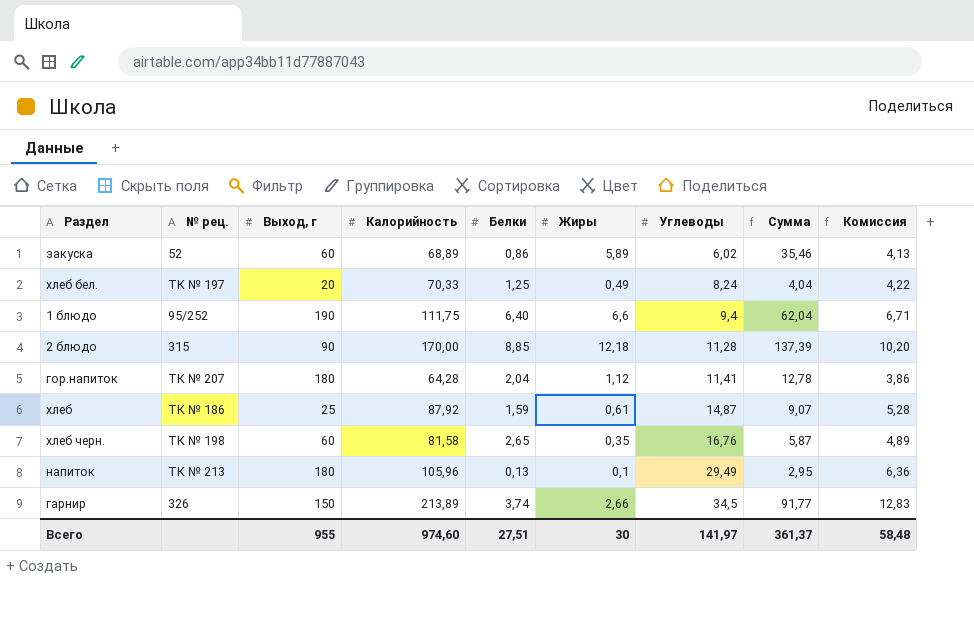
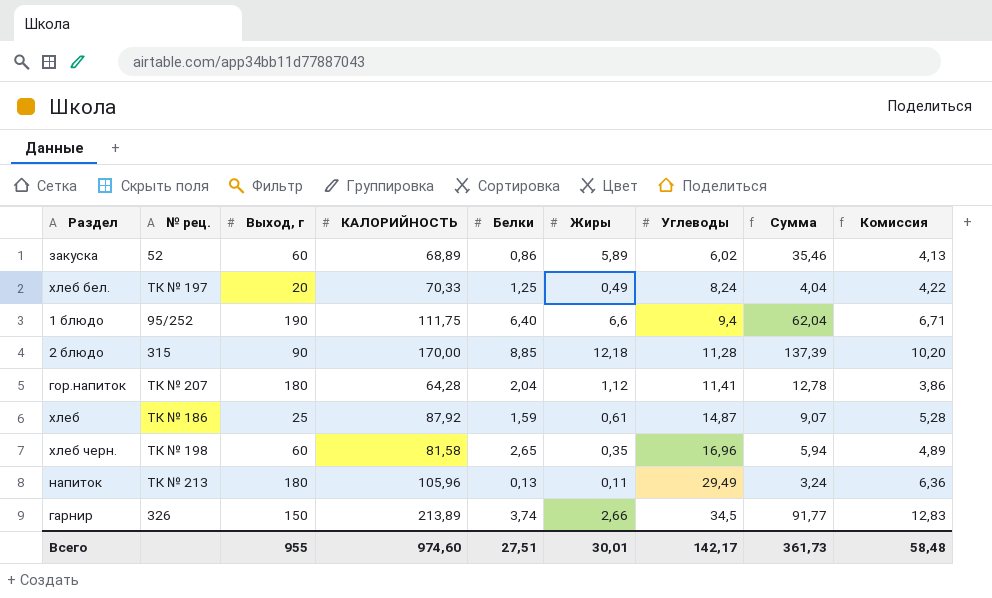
column name: Калорийность -> КАЛОРИЙНОСТЬ
хлеб черн. | Углеводы: 16,76 -> 16,96
хлеб черн. | Сумма: 5,87 -> 5,94
напиток | Жиры: 0,1 -> 0,11
напиток | Сумма: 2,95 -> 3,24
Всего | Жиры: 30 -> 30,01
Всего | Углеводы: 141,97 -> 142,17
Всего | Сумма: 361,37 -> 361,73

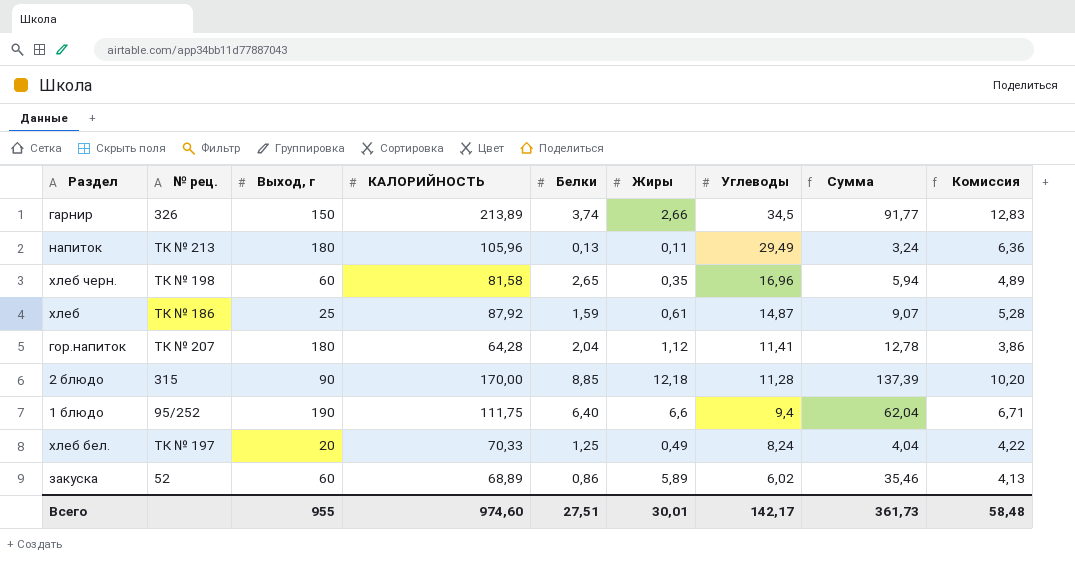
row order: Углеводы ascending -> Углеводы descending

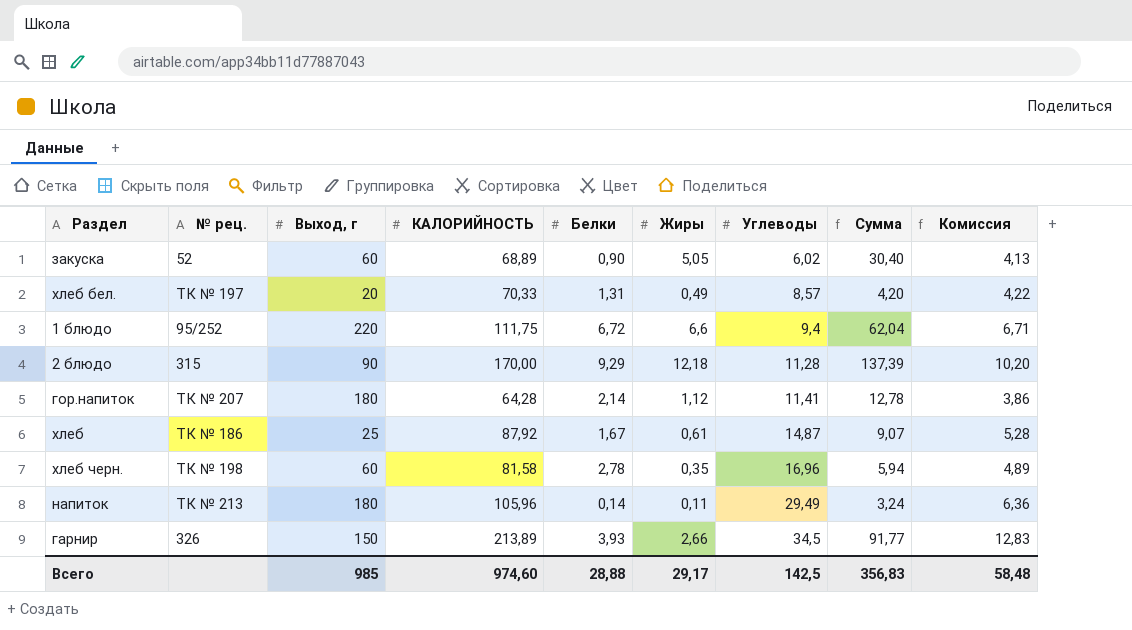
row order: Углеводы descending -> Углеводы ascending
закуска | Белки: 0,86 -> 0,90
закуска | Жиры: 5,89 -> 5,05
закуска | Сумма: 35,46 -> 30,40
хлеб бел. | Белки: 1,25 -> 1,31
хлеб бел. | Углеводы: 8,24 -> 8,57
хлеб бел. | Сумма: 4,04 -> 4,20
1 блюдо | Выход, г: 190 -> 220
1 блюдо | Белки: 6,40 -> 6,72
2 блюдо | Белки: 8,85 -> 9,29
гор.напиток | Белки: 2,04 -> 2,14
хлеб | Белки: 1,59 -> 1,67
хлеб черн. | Белки: 2,65 -> 2,78
напиток | Белки: 0,13 -> 0,14
гарнир | Белки: 3,74 -> 3,93
Всего | Выход, г: 955 -> 985
Всего | Белки: 27,51 -> 28,88
Всего | Жиры: 30,01 -> 29,17
Всего | Углеводы: 142,17 -> 142,5
Всего | Сумма: 361,73 -> 356,83

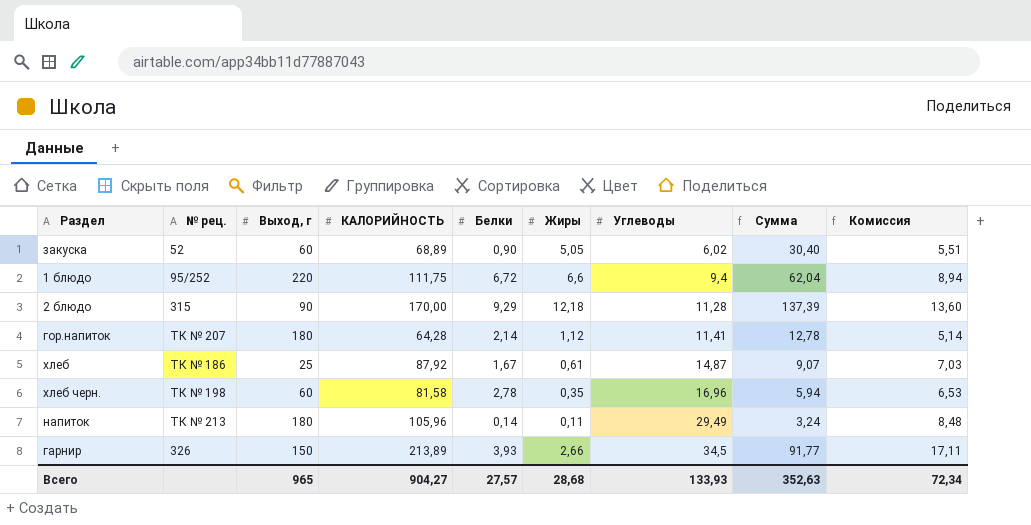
column Комиссия | formula: [КАЛОРИЙНОСТЬ] * 0,06 -> [КАЛОРИЙНОСТЬ] * 0,08
row хлеб бел.: ТК № 197 | 20 | 70,33 | 1,31 | 0,49 | 8,57 | 4,20 | 4,22 -> none
Всего | Выход, г: 985 -> 965
Всего | КАЛОРИЙНОСТЬ: 974,60 -> 904,27
Всего | Белки: 28,88 -> 27,57
Всего | Жиры: 29,17 -> 28,68
Всего | Углеводы: 142,5 -> 133,93
Всего | Сумма: 356,83 -> 352,63
Всего | Комиссия: 58,48 -> 72,34

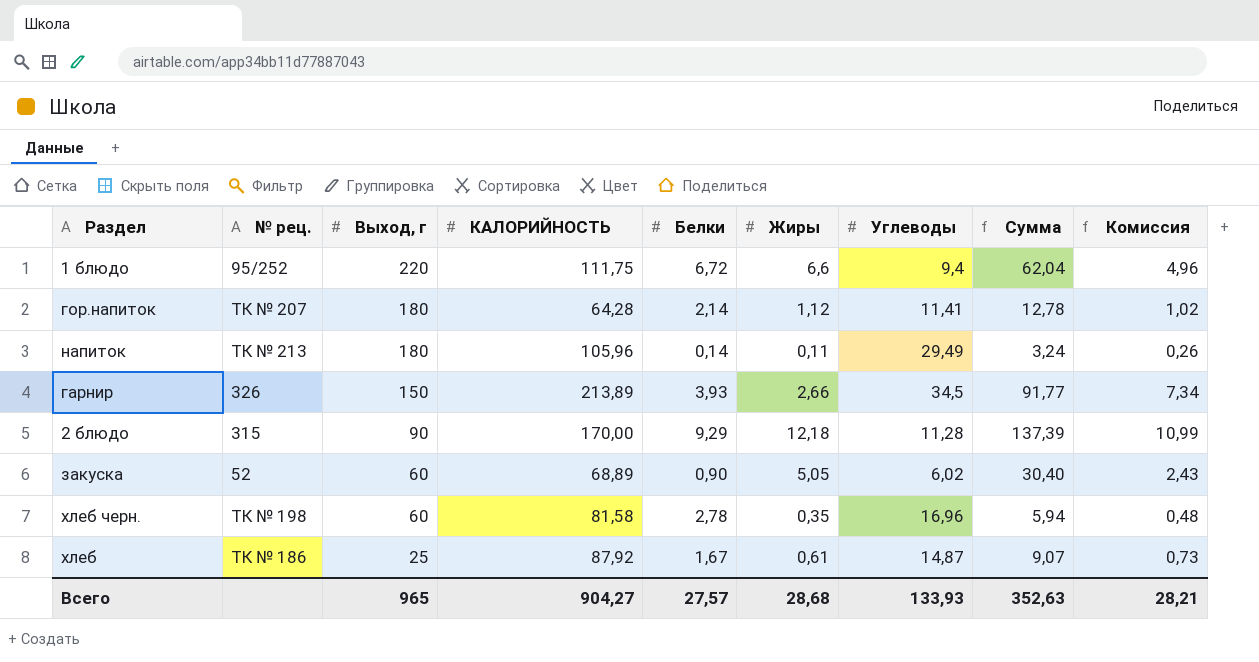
row order: Углеводы ascending -> Выход, г descending
column Комиссия | formula: [КАЛОРИЙНОСТЬ] * 0,08 -> [Сумма] * 0,08
Всего | Комиссия: 72,34 -> 28,21

